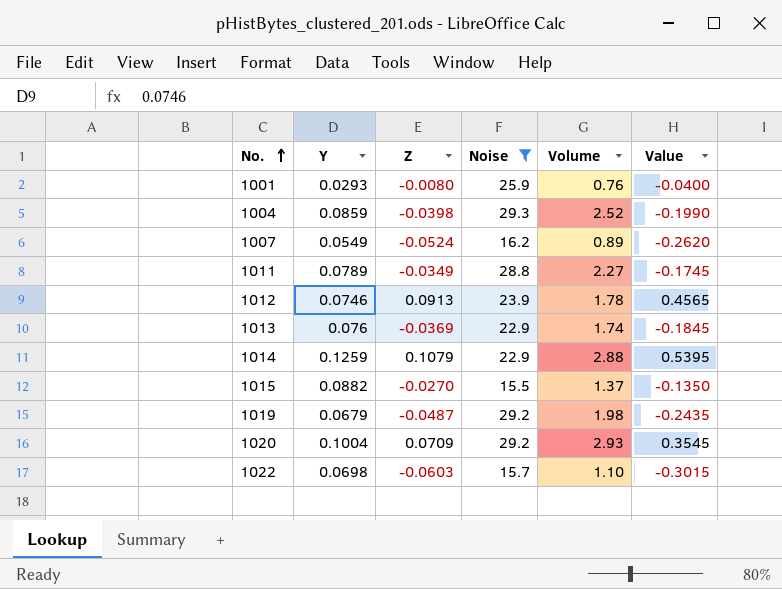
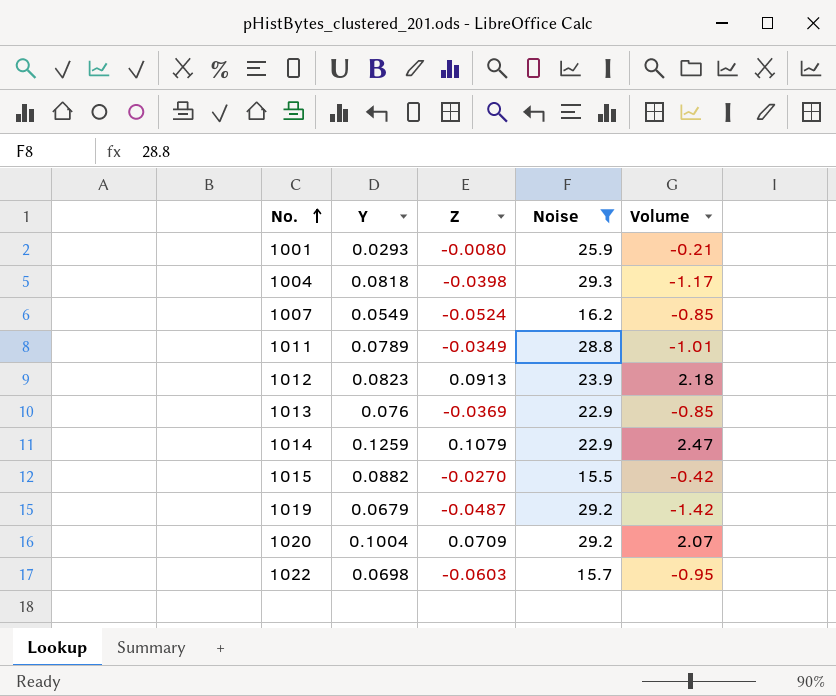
column Value | formula: [Z] * 5 -> none
column Volume | formula: [Y] * [Noise] -> [Z] * [Noise]
1004 | Y: 0.0859 -> 0.0818
1012 | Y: 0.0746 -> 0.0823

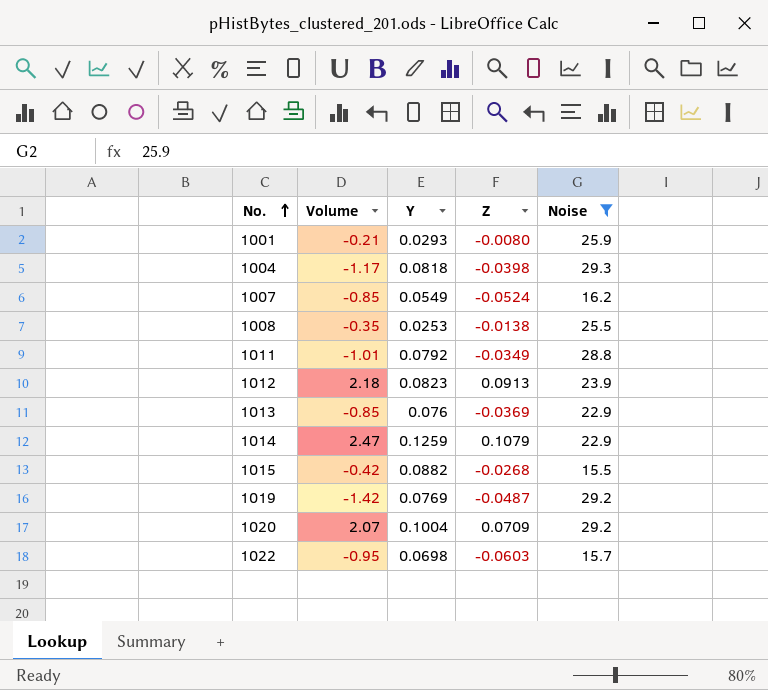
column Volume | position: 5 -> 2
row 1008: none -> -0.35 | 0.0253 | -0.0138 | 25.5
1011 | Y: 0.0789 -> 0.0792
1015 | Z: -0.0270 -> -0.0268
1019 | Y: 0.0679 -> 0.0769

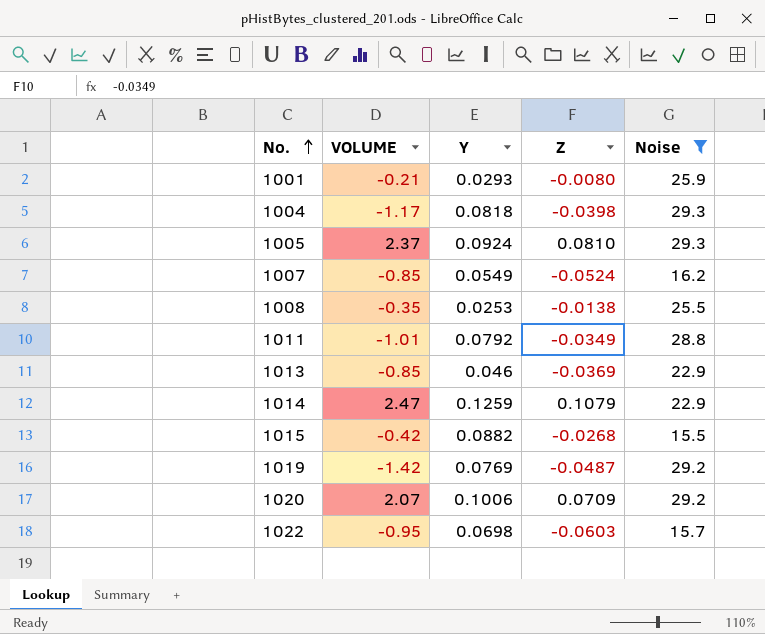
column name: Volume -> VOLUME
row 1012: 2.18 | 0.0823 | 0.0913 | 23.9 -> none
row 1005: none -> 2.37 | 0.0924 | 0.0810 | 29.3
1013 | Y: 0.076 -> 0.046
1020 | Y: 0.1004 -> 0.1006

